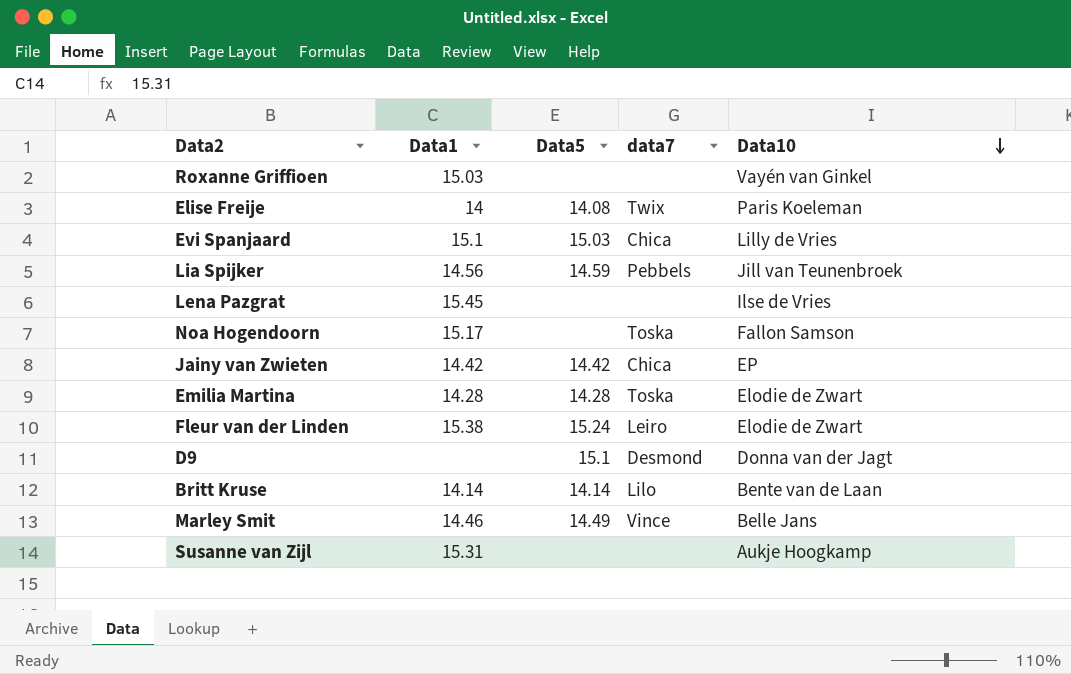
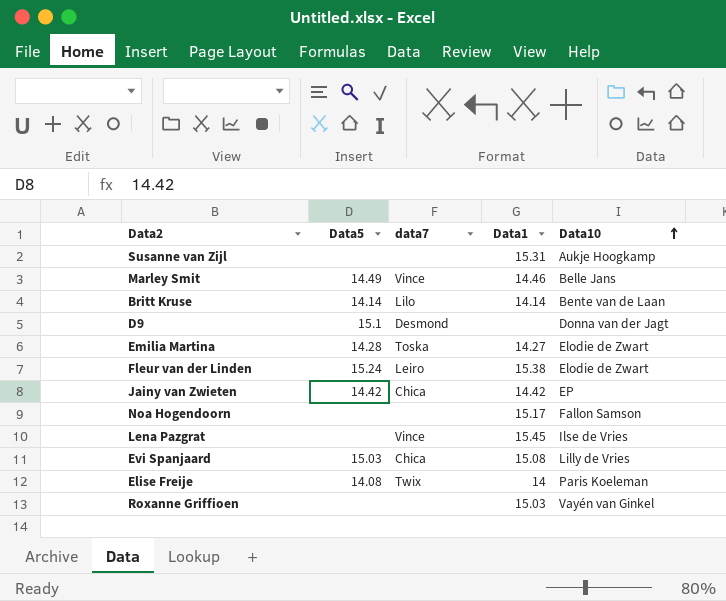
row order: Data10 descending -> Data10 ascending
column Data1 | position: 2 -> 4
row Lia Spijker: 14.56 | 14.59 | Pebbels | Jill van Teunenbroek -> none
Emilia Martina | Data1: 14.28 -> 14.27
Noa Hogendoorn | data7: Toska -> none
Lena Pazgrat | data7: none -> Vince
Evi Spanjaard | Data1: 15.1 -> 15.08

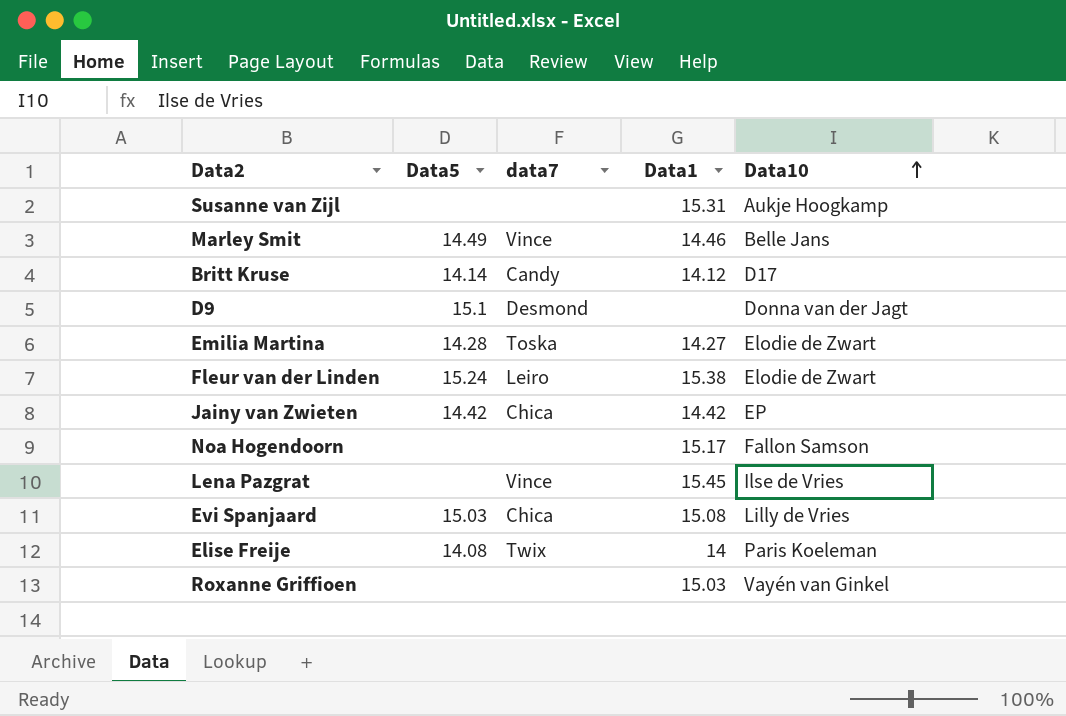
Britt Kruse | data7: Lilo -> Candy
Britt Kruse | Data1: 14.14 -> 14.12
Britt Kruse | Data10: Bente van de Laan -> D17

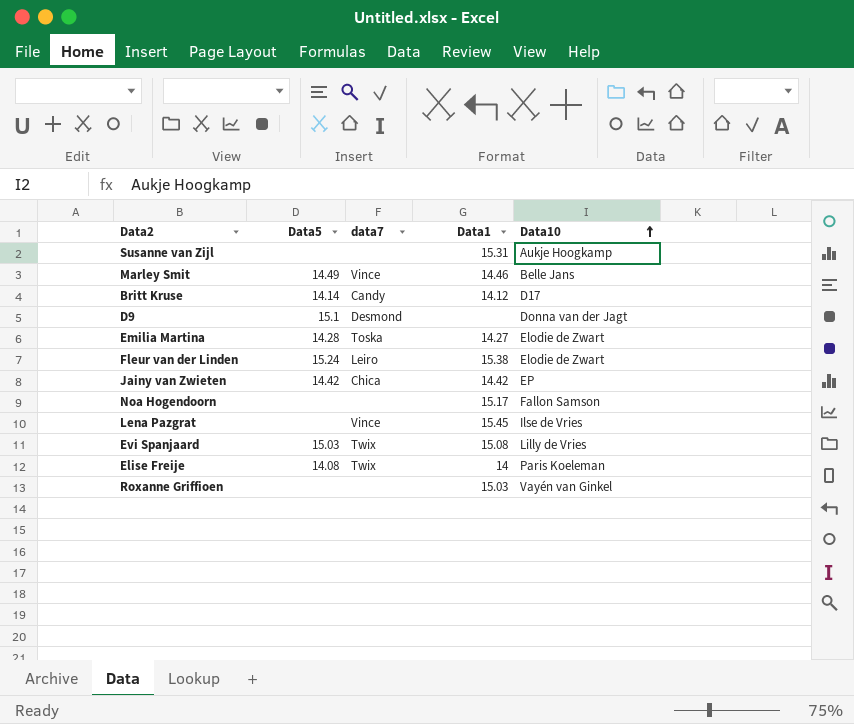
Evi Spanjaard | data7: Chica -> Twix

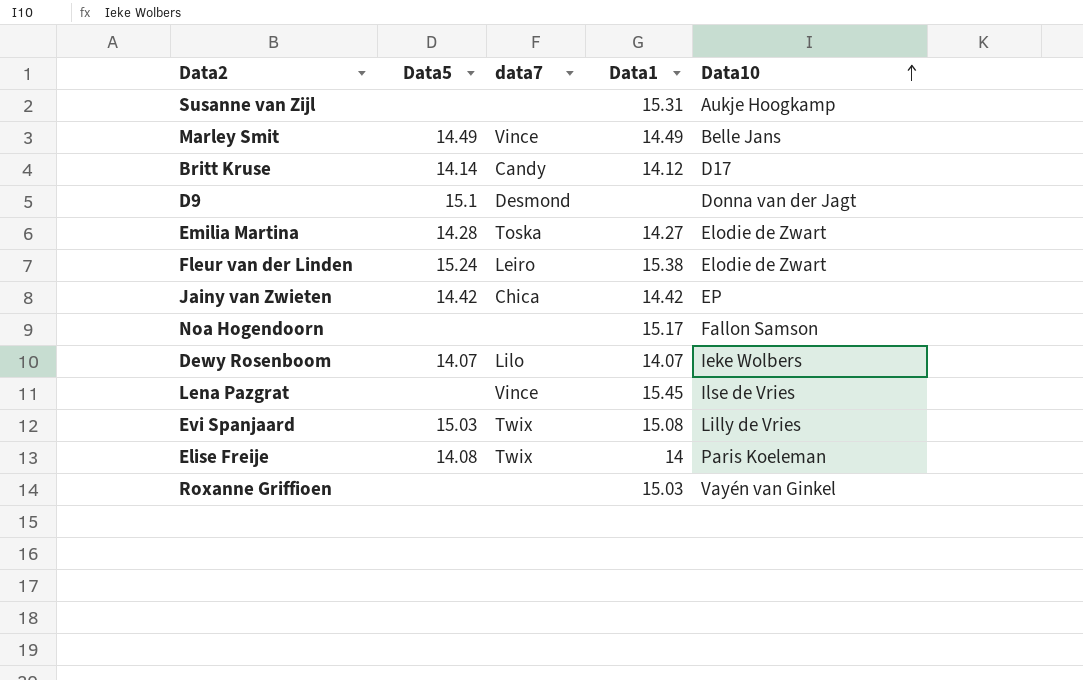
Marley Smit | Data1: 14.46 -> 14.49
row Dewy Rosenboom: none -> 14.07 | Lilo | 14.07 | Ieke Wolbers

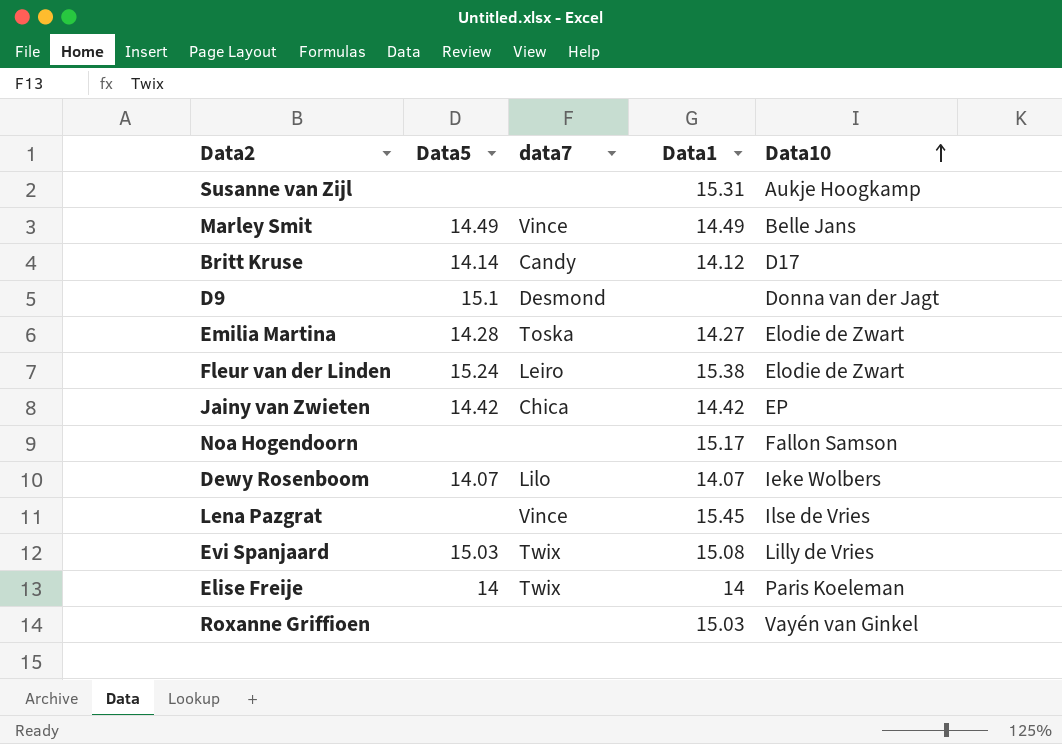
Elise Freije | Data5: 14.08 -> 14

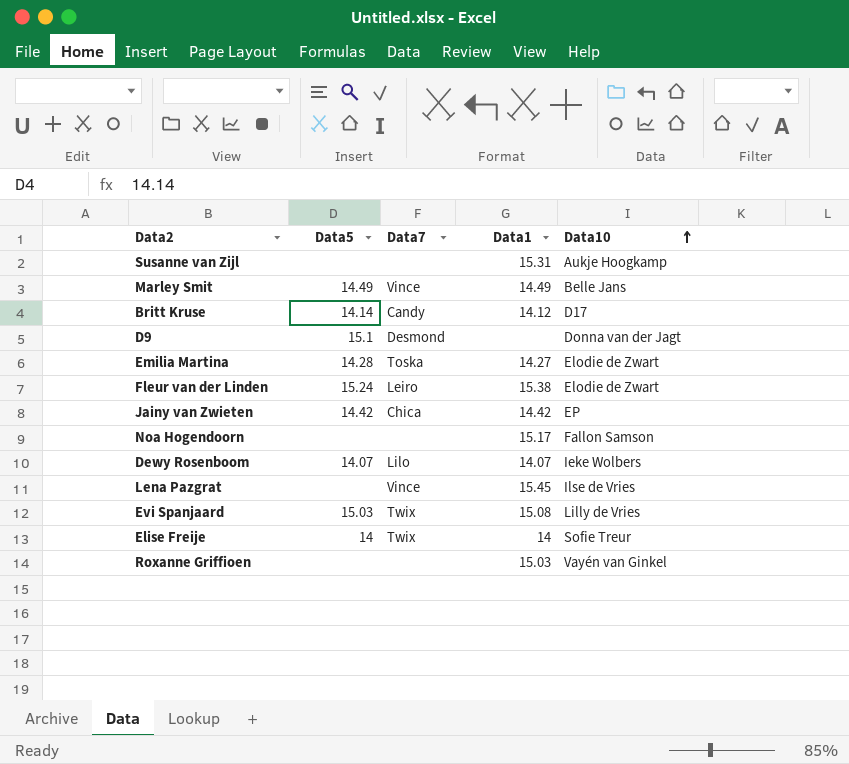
column name: data7 -> Data7
Elise Freije | Data10: Paris Koeleman -> Sofie Treur

